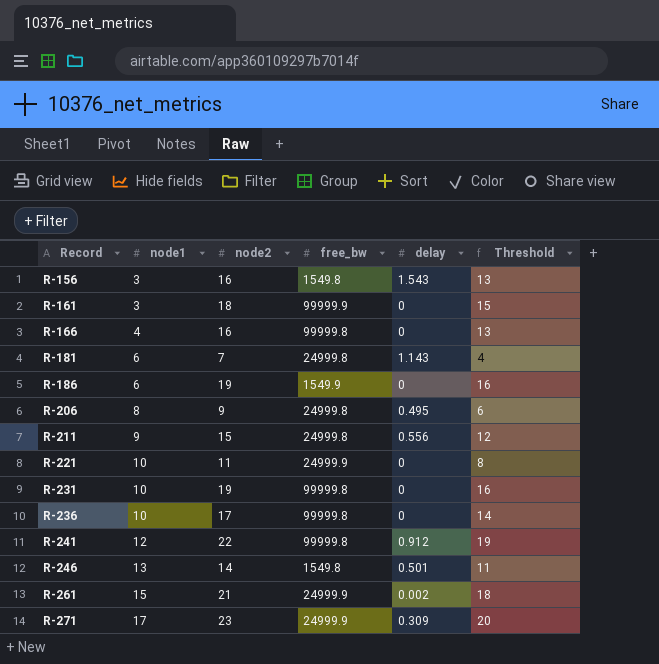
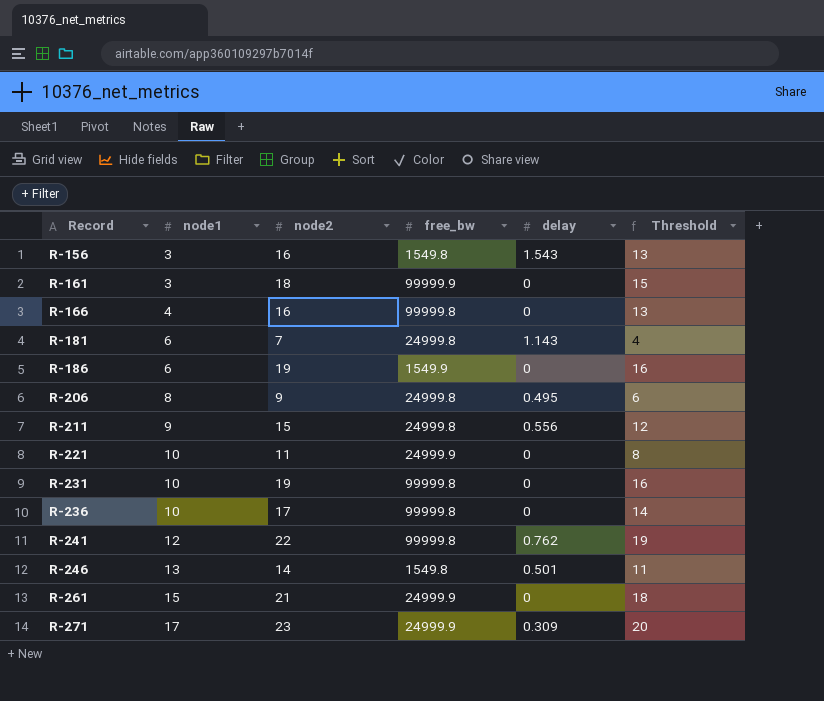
R-241 | delay: 0.912 -> 0.762
R-261 | delay: 0.002 -> 0

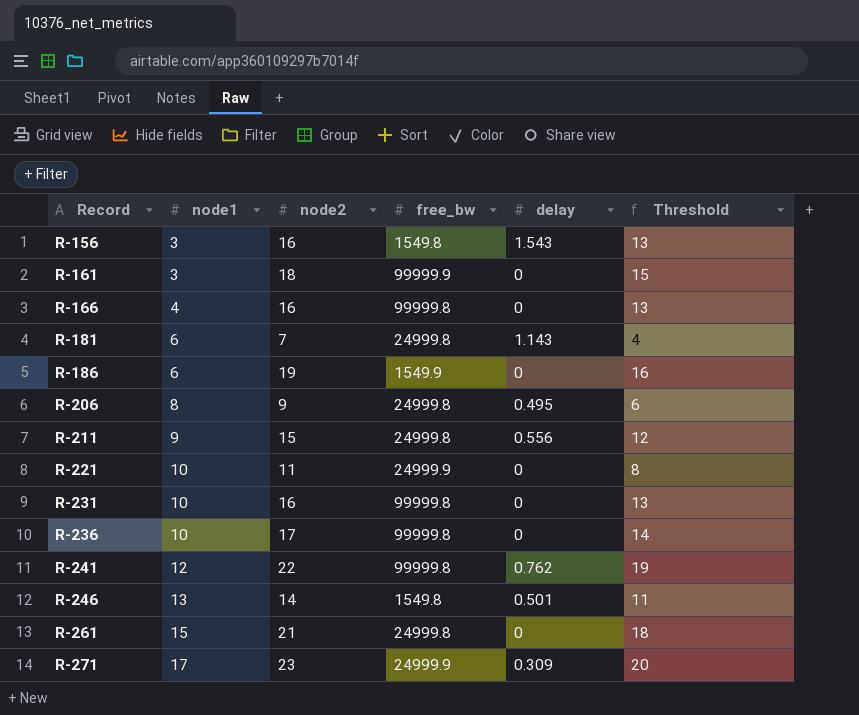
R-231 | node2: 19 -> 16
R-231 | Threshold: 16 -> 13
R-261 | free_bw: 24999.9 -> 24999.8

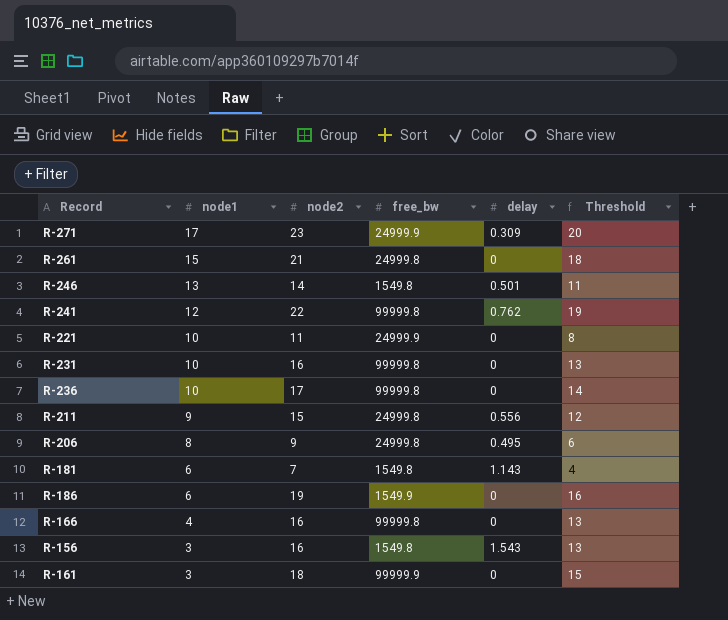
row order: Record ascending -> node1 descending
R-181 | free_bw: 24999.8 -> 1549.8

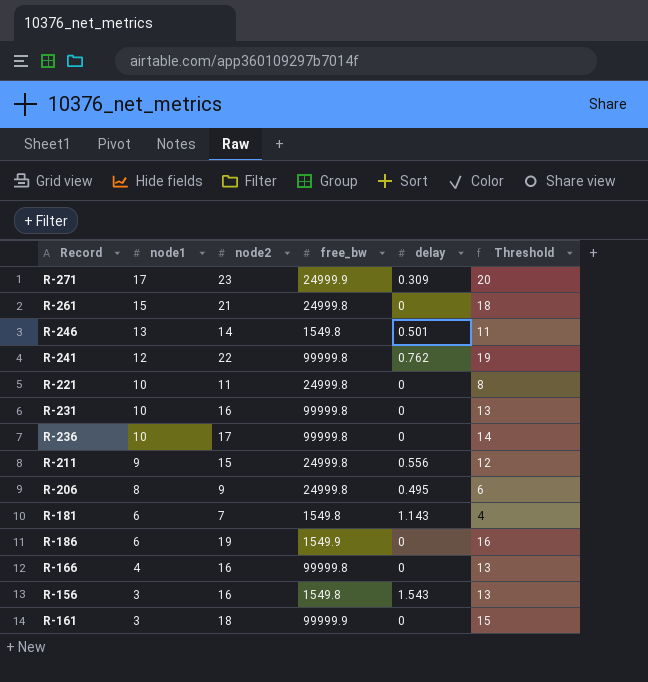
R-221 | free_bw: 24999.9 -> 24999.8

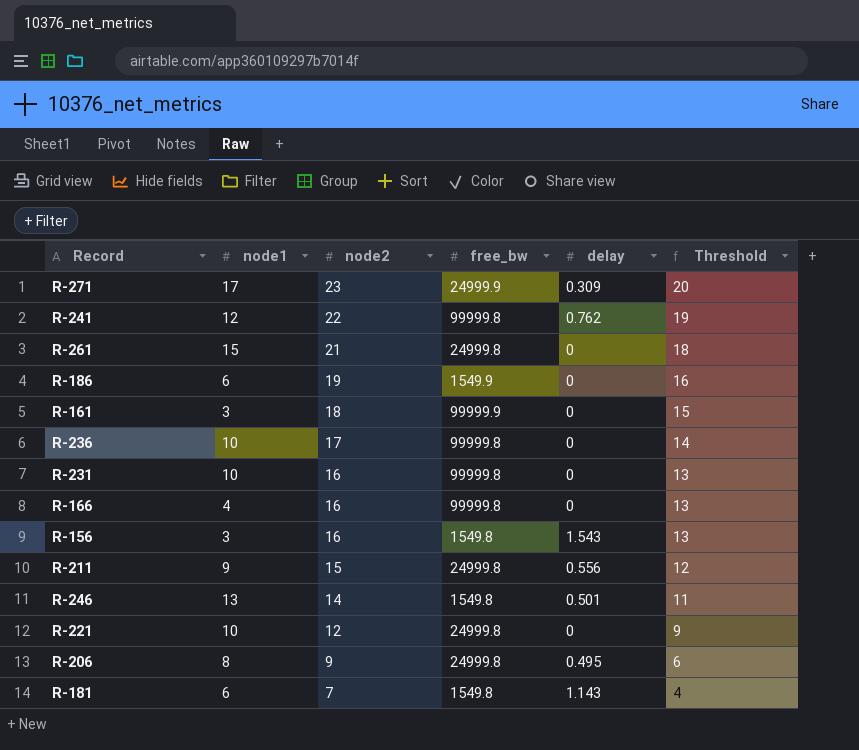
row order: node1 descending -> node2 descending
R-221 | node2: 11 -> 12
R-221 | Threshold: 8 -> 9

